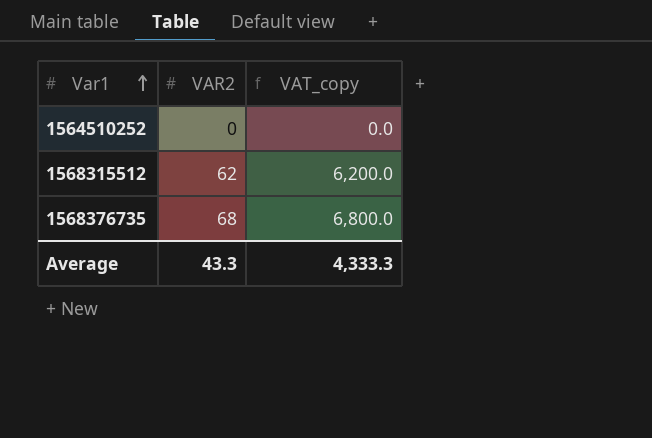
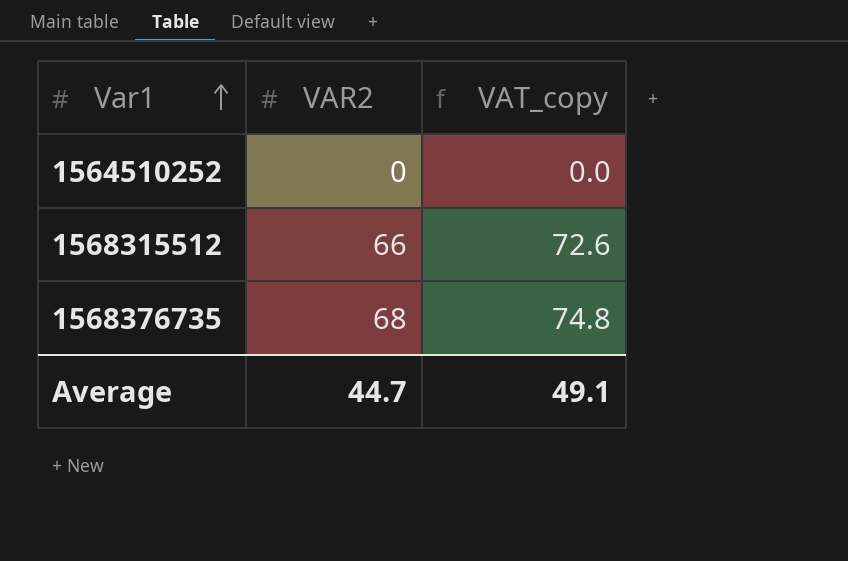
column VAT_copy | formula: [VAR2] * 100 -> [VAR2] * 1.1
1568315512 | VAR2: 62 -> 66
Average | VAR2: 43.3 -> 44.7
Average | VAT_copy: 4,333.3 -> 49.1

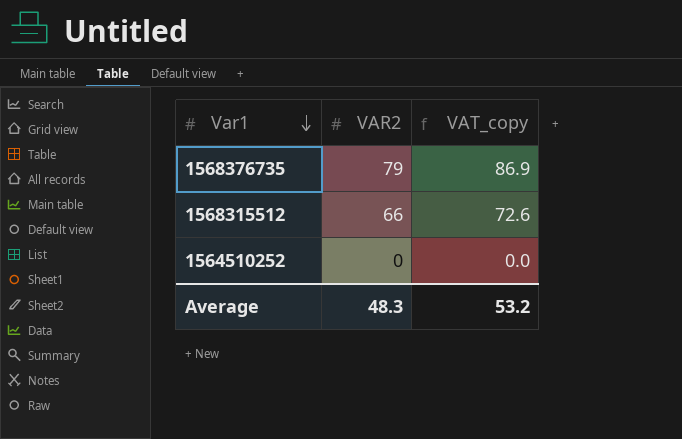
row order: Var1 ascending -> Var1 descending
1568376735 | VAR2: 68 -> 79
1568376735 | VAT_copy: 74.8 -> 86.9
Average | VAR2: 44.7 -> 48.3
Average | VAT_copy: 49.1 -> 53.2

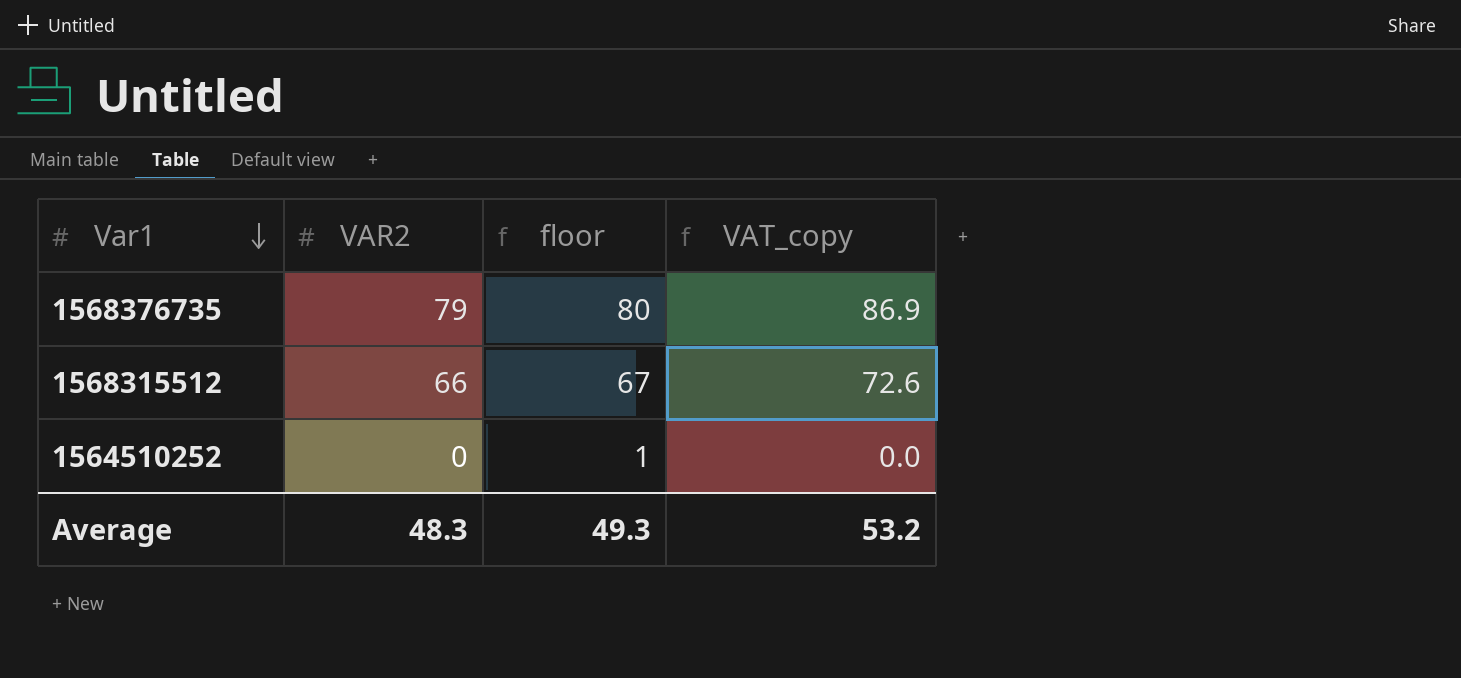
column floor | formula: none -> [VAR2] + 1

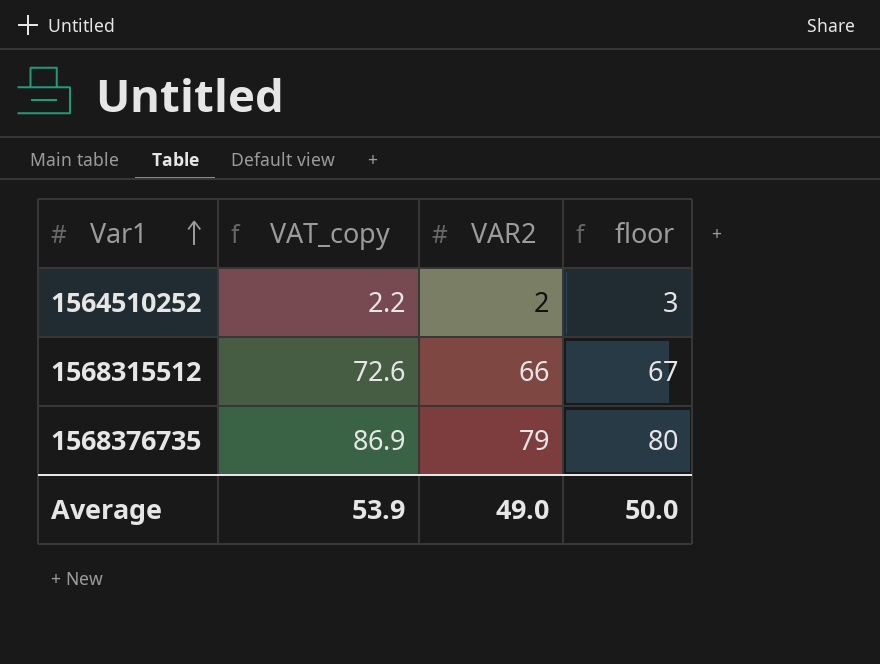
row order: Var1 descending -> Var1 ascending
column VAT_copy | position: 4 -> 2
1564510252 | VAT_copy: 0.0 -> 2.2
1564510252 | VAR2: 0 -> 2
1564510252 | floor: 1 -> 3
Average | VAT_copy: 53.2 -> 53.9
Average | VAR2: 48.3 -> 49.0
Average | floor: 49.3 -> 50.0

